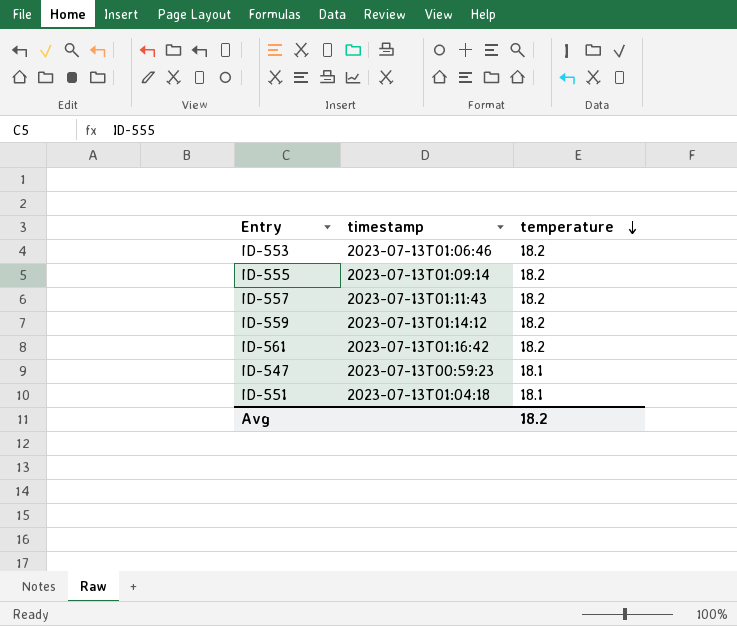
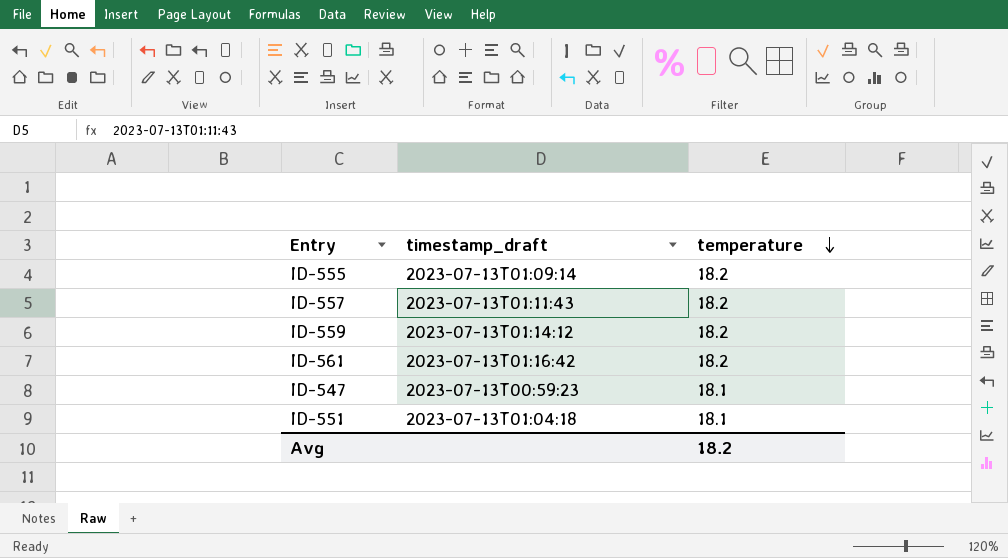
column name: timestamp -> timestamp_draft
row ID-553: 2023-07-13T01:06:46 | 18.2 -> none

